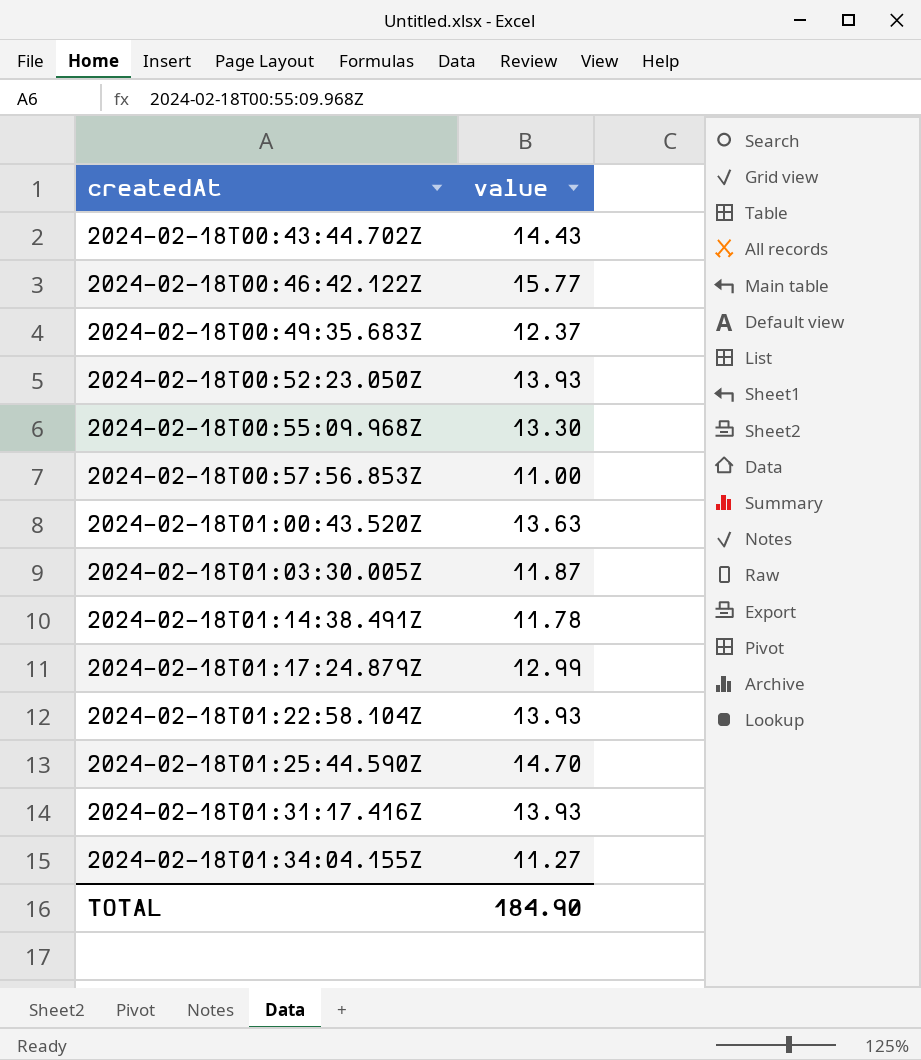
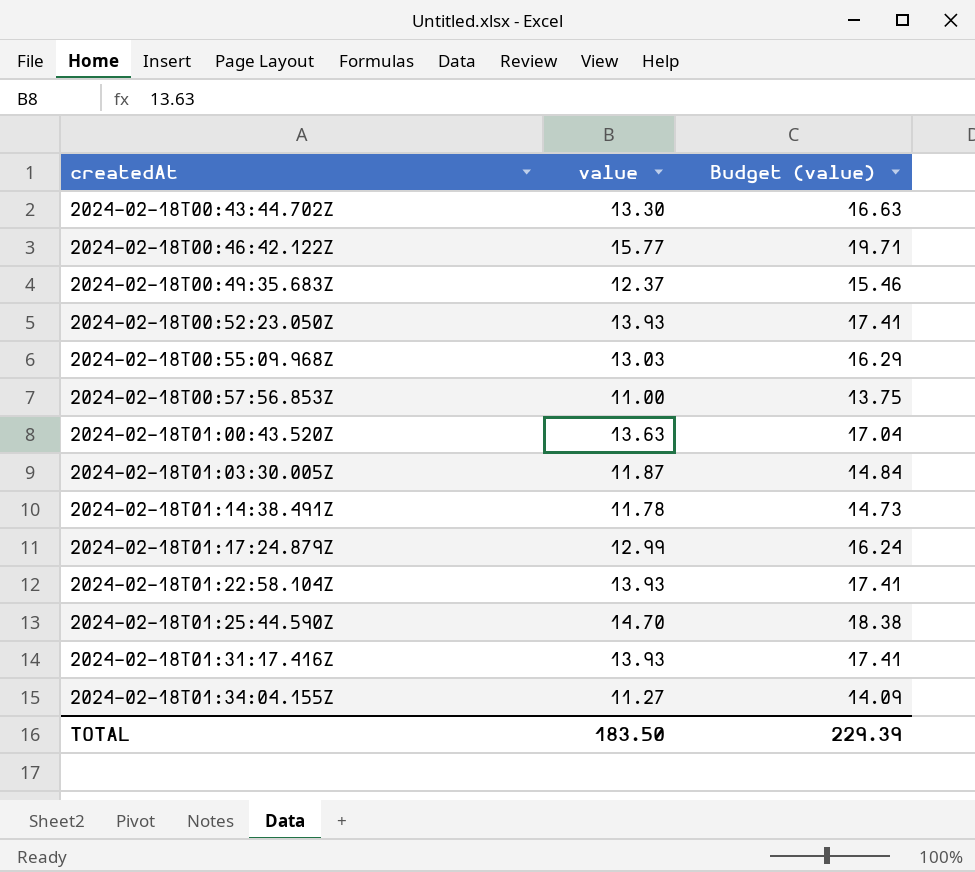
column Budget (value) | formula: none -> [value] * 1.25
2024-02-18T00:43:44.702Z | value: 14.43 -> 13.30
2024-02-18T00:55:09.968Z | value: 13.30 -> 13.03
TOTAL | value: 184.90 -> 183.50

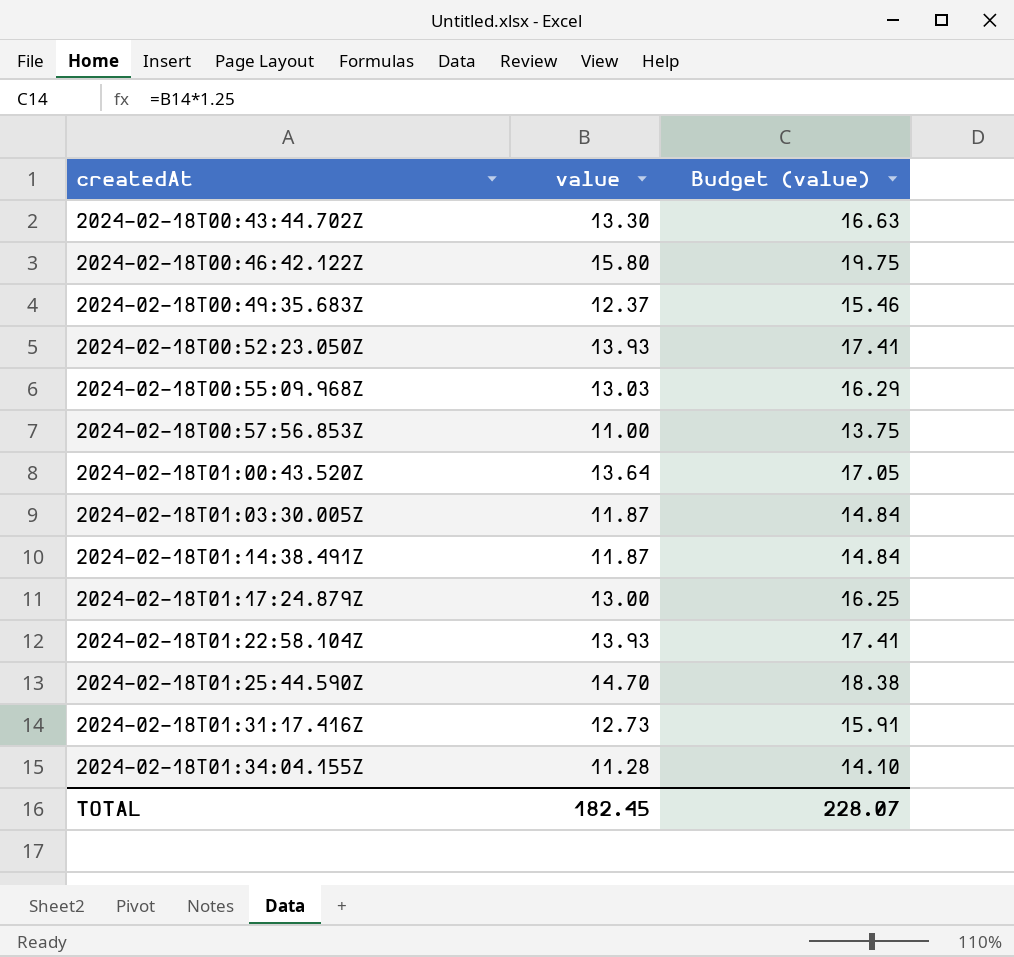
2024-02-18T00:46:42.122Z | value: 15.77 -> 15.80
2024-02-18T00:46:42.122Z | Budget (value): 19.71 -> 19.75
2024-02-18T01:00:43.520Z | value: 13.63 -> 13.64
2024-02-18T01:00:43.520Z | Budget (value): 17.04 -> 17.05
2024-02-18T01:14:38.491Z | value: 11.78 -> 11.87
2024-02-18T01:14:38.491Z | Budget (value): 14.73 -> 14.84
2024-02-18T01:17:24.879Z | value: 12.99 -> 13.00
2024-02-18T01:17:24.879Z | Budget (value): 16.24 -> 16.25
2024-02-18T01:31:17.416Z | value: 13.93 -> 12.73
2024-02-18T01:31:17.416Z | Budget (value): 17.41 -> 15.91
2024-02-18T01:34:04.155Z | value: 11.27 -> 11.28
2024-02-18T01:34:04.155Z | Budget (value): 14.09 -> 14.10
TOTAL | value: 183.50 -> 182.45
TOTAL | Budget (value): 229.39 -> 228.07

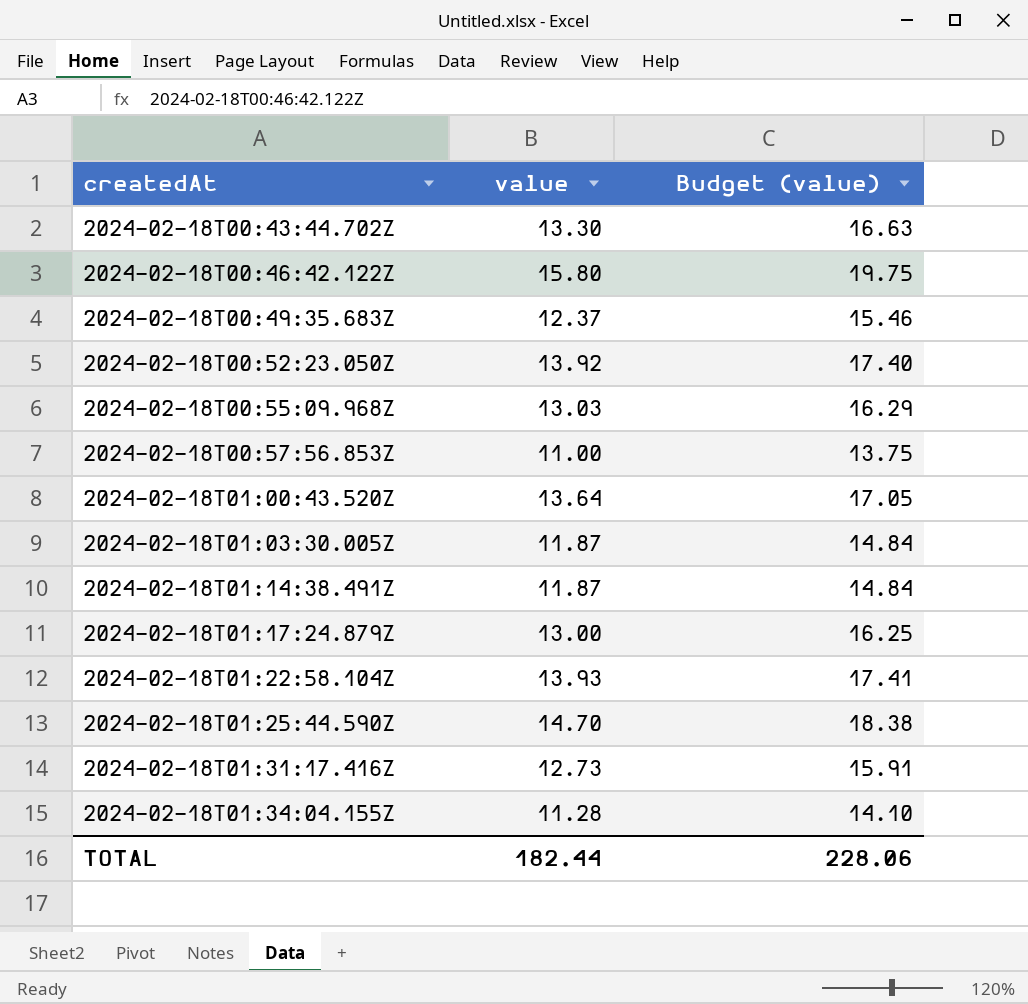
2024-02-18T00:52:23.050Z | value: 13.93 -> 13.92
2024-02-18T00:52:23.050Z | Budget (value): 17.41 -> 17.40
TOTAL | value: 182.45 -> 182.44
TOTAL | Budget (value): 228.07 -> 228.06

